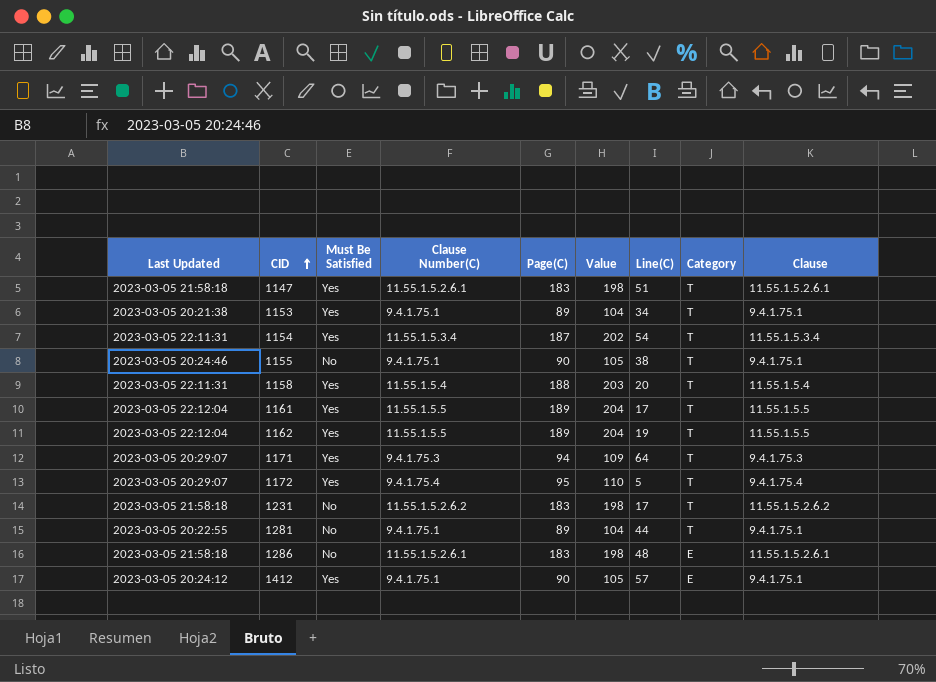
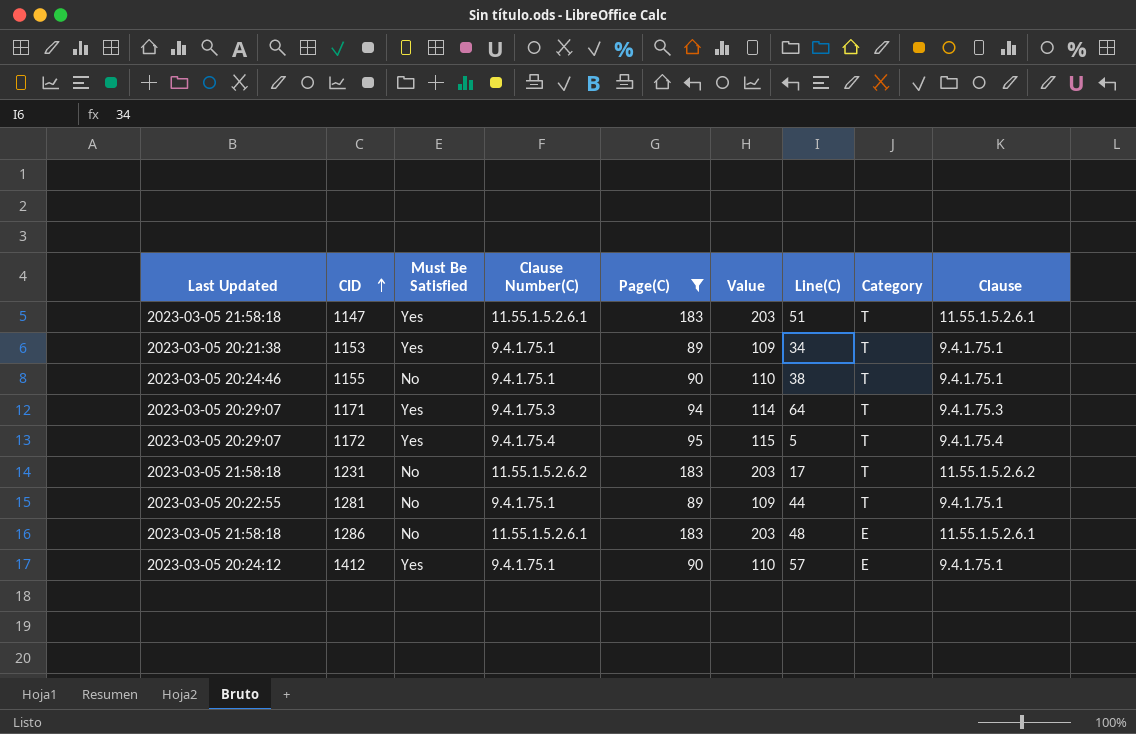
filter: none -> Page(C) <= 183
column Value | formula: [Page(C)] + 15 -> [Page(C)] + 20

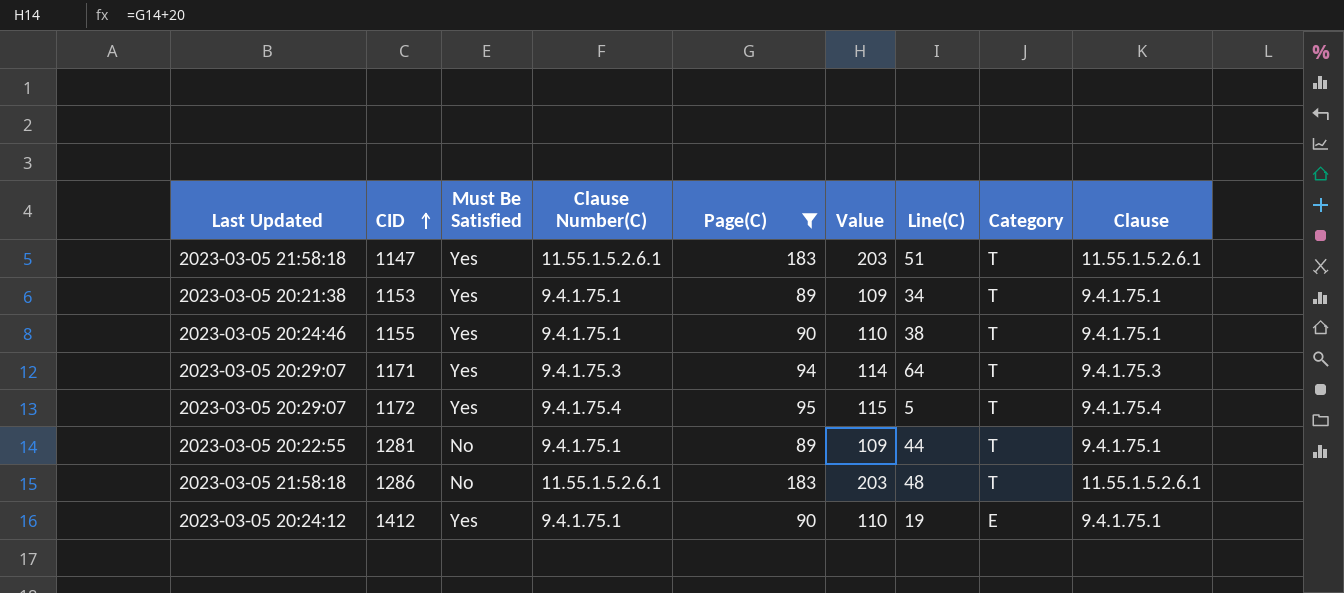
row 1231: 2023-03-05 21:58:18 | No | 11.55.1.5.2.6.2 | 183 | 203 | 17 | T | 11.55.1.5.2.6.2 -> none
1155 | Must Be Satisfied: No -> Yes
1286 | Category: E -> T
1412 | Line(C): 57 -> 19

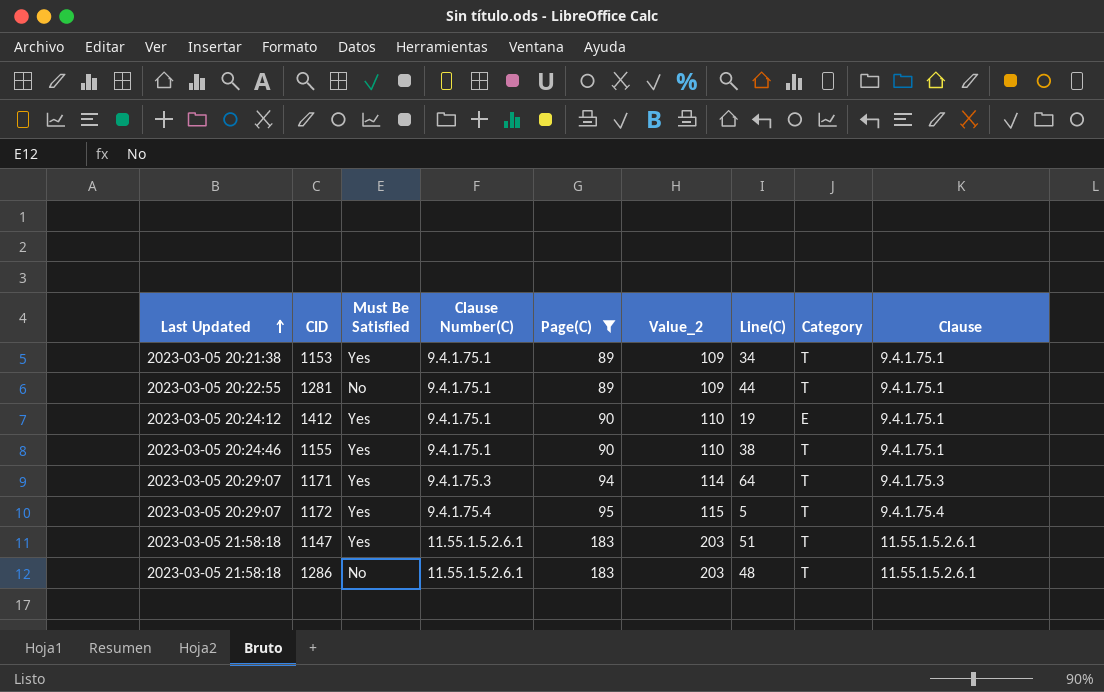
row order: CID ascending -> Last Updated ascending
column name: Value -> Value_2

